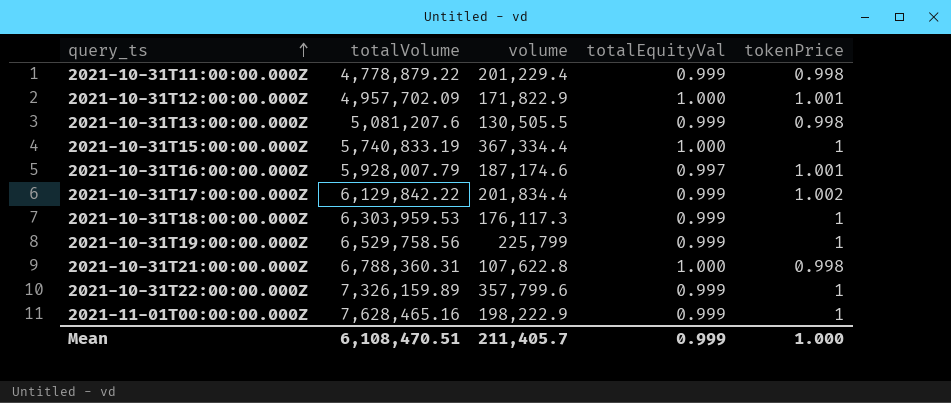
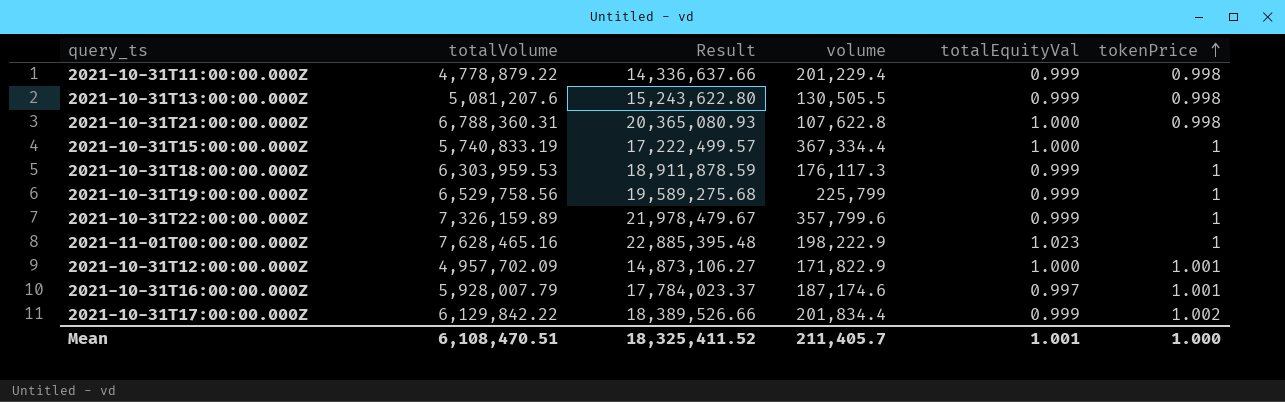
row order: query_ts ascending -> tokenPrice ascending
column Result | formula: none -> [totalVolume] * 3
2021-11-01T00:00:00.000Z | totalEquityVal: 0.999 -> 1.023
Mean | totalEquityVal: 0.999 -> 1.001

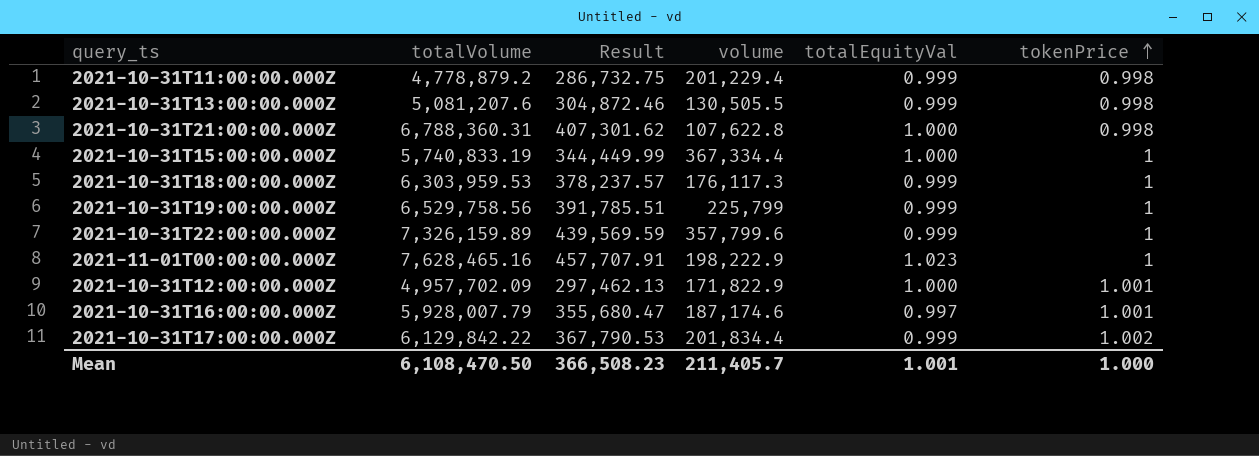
column Result | formula: [totalVolume] * 3 -> [totalVolume] * 0.06
2021-10-31T11:00:00.000Z | totalVolume: 4,778,879.22 -> 4,778,879.2
Mean | totalVolume: 6,108,470.51 -> 6,108,470.50
Mean | Result: 18,325,411.52 -> 366,508.23

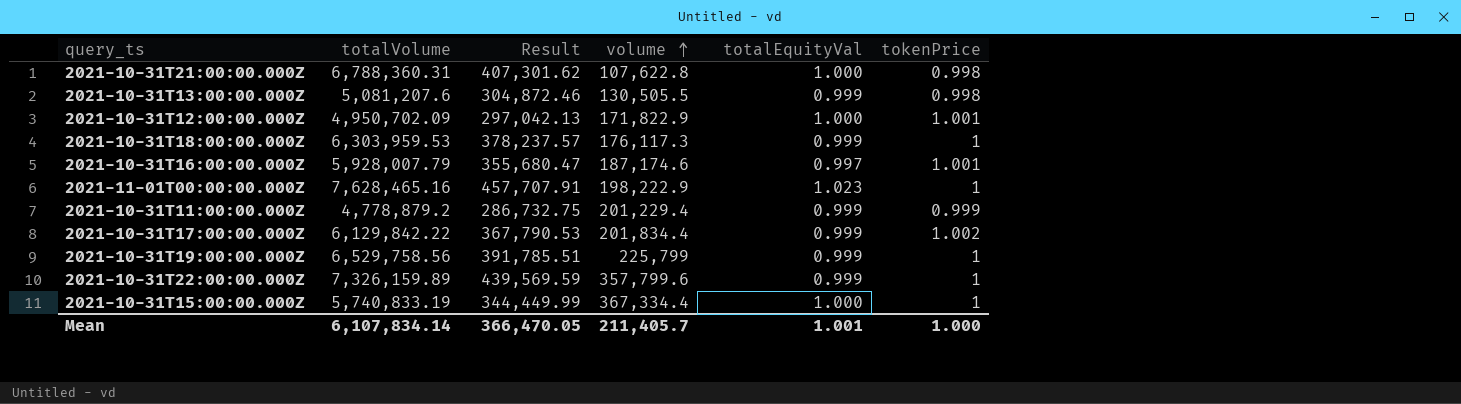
row order: tokenPrice ascending -> volume ascending
2021-10-31T12:00:00.000Z | totalVolume: 4,957,702.09 -> 4,950,702.09
2021-10-31T12:00:00.000Z | Result: 297,462.13 -> 297,042.13
2021-10-31T11:00:00.000Z | tokenPrice: 0.998 -> 0.999
Mean | totalVolume: 6,108,470.50 -> 6,107,834.14
Mean | Result: 366,508.23 -> 366,470.05

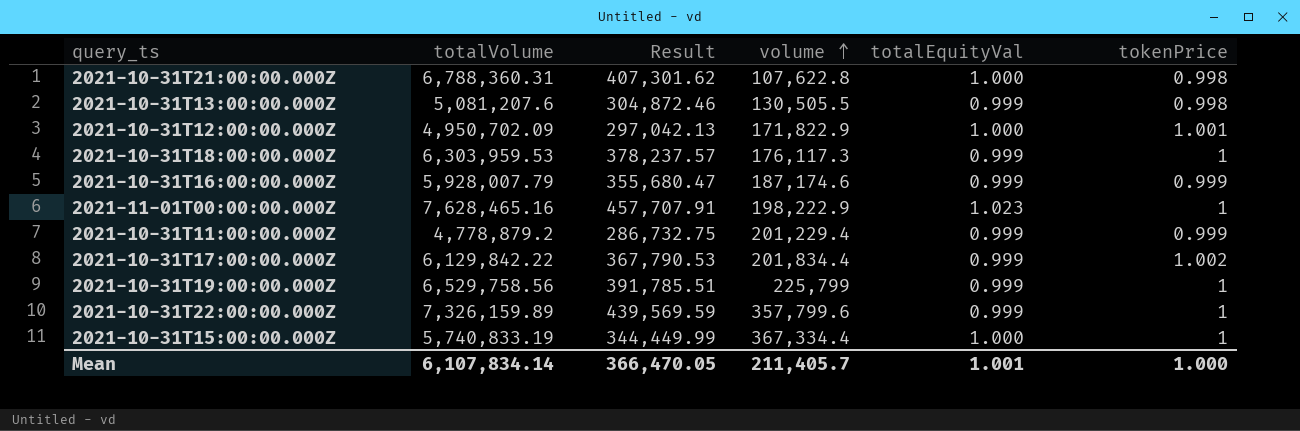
2021-10-31T16:00:00.000Z | totalEquityVal: 0.997 -> 0.999
2021-10-31T16:00:00.000Z | tokenPrice: 1.001 -> 0.999

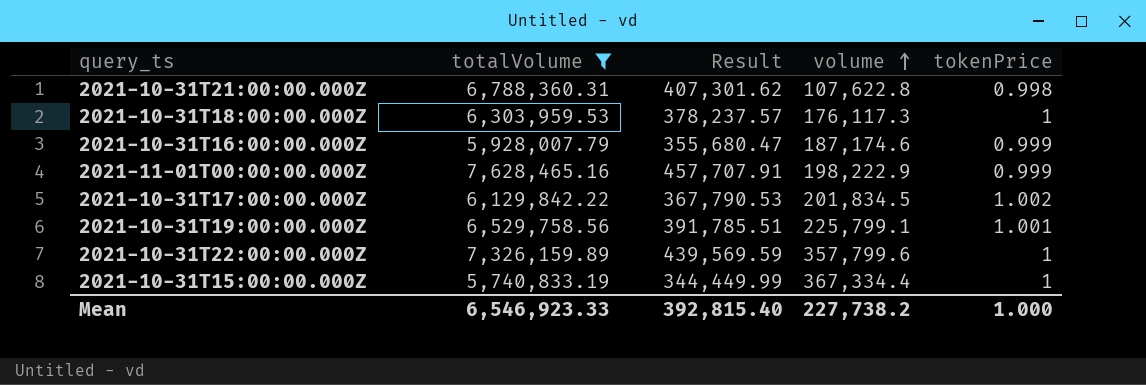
filter: none -> totalVolume >= 5,740,833.19
column totalEquityVal | position: 5 -> none
2021-11-01T00:00:00.000Z | tokenPrice: 1 -> 0.999
2021-10-31T17:00:00.000Z | volume: 201,834.4 -> 201,834.5
2021-10-31T19:00:00.000Z | volume: 225,799 -> 225,799.1
2021-10-31T19:00:00.000Z | tokenPrice: 1 -> 1.001
Mean | totalVolume: 6,107,834.14 -> 6,546,923.33
Mean | Result: 366,470.05 -> 392,815.40
Mean | volume: 211,405.7 -> 227,738.2

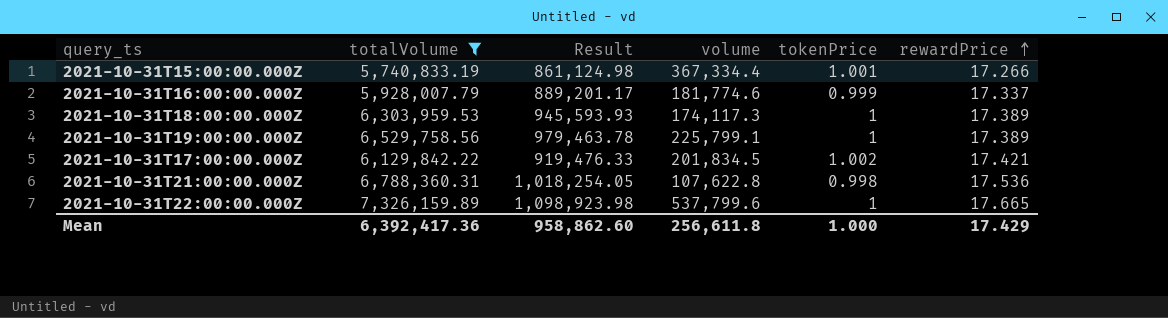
row order: volume ascending -> rewardPrice ascending
column Result | formula: [totalVolume] * 0.06 -> [totalVolume] * 0.15
column rewardPrice | position: none -> 6
row 2021-11-01T00:00:00.000Z: 7,628,465.16 | 457,707.91 | 198,222.9 | 0.999 -> none
2021-10-31T15:00:00.000Z | tokenPrice: 1 -> 1.001
2021-10-31T16:00:00.000Z | volume: 187,174.6 -> 181,774.6
2021-10-31T18:00:00.000Z | volume: 176,117.3 -> 174,117.3
2021-10-31T19:00:00.000Z | tokenPrice: 1.001 -> 1
2021-10-31T22:00:00.000Z | volume: 357,799.6 -> 537,799.6
Mean | totalVolume: 6,546,923.33 -> 6,392,417.36
Mean | Result: 392,815.40 -> 958,862.60
Mean | volume: 227,738.2 -> 256,611.8

